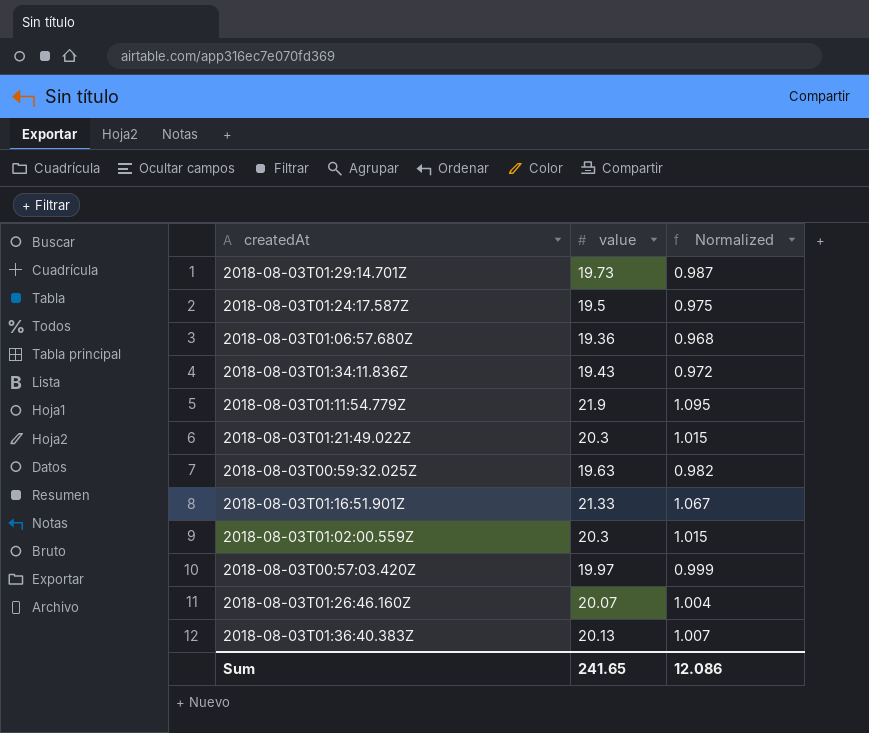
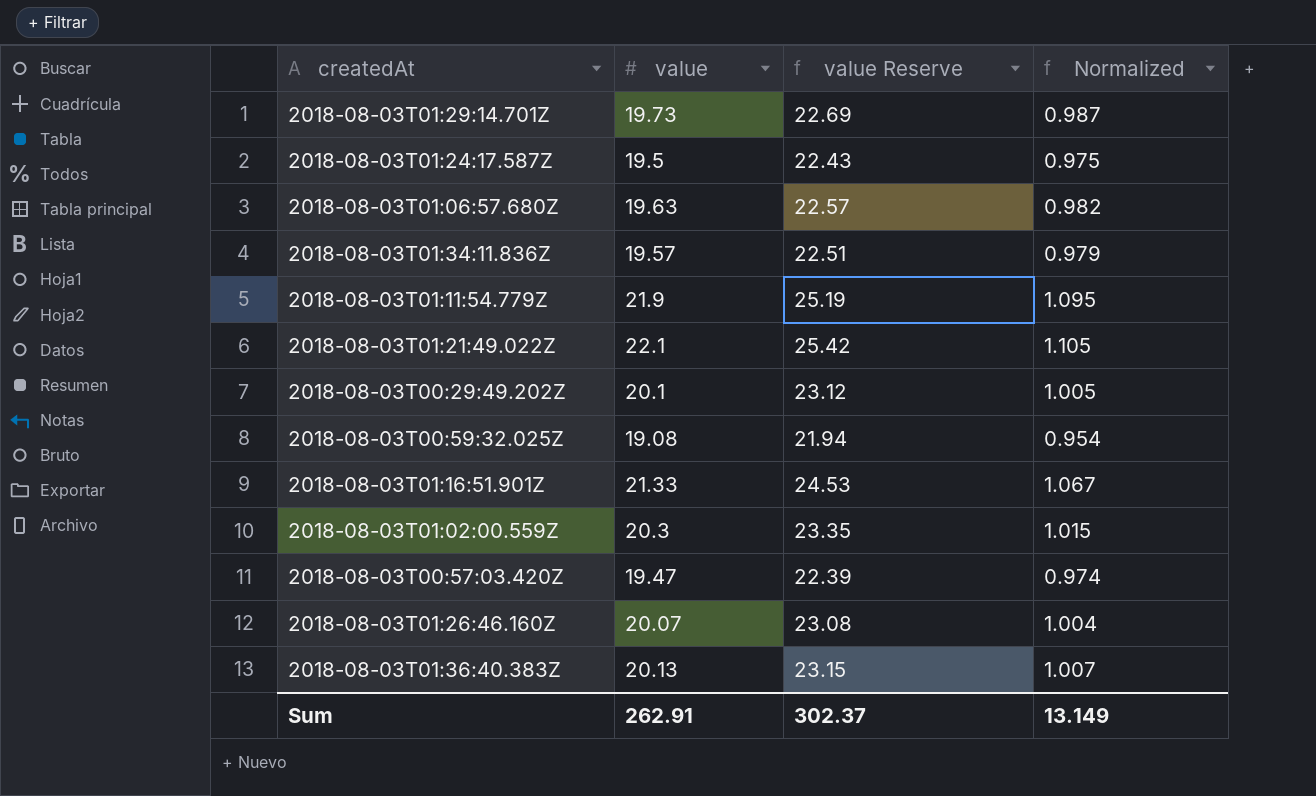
column value Reserve | formula: none -> [value] * 1.15
2018-08-03T01:06:57.680Z | value: 19.36 -> 19.63
2018-08-03T01:06:57.680Z | Normalized: 0.968 -> 0.982
2018-08-03T01:34:11.836Z | value: 19.43 -> 19.57
2018-08-03T01:34:11.836Z | Normalized: 0.972 -> 0.979
2018-08-03T01:21:49.022Z | value: 20.3 -> 22.1
2018-08-03T01:21:49.022Z | Normalized: 1.015 -> 1.105
row 2018-08-03T00:29:49.202Z: none -> 20.1 | 23.12 | 1.005
2018-08-03T00:59:32.025Z | value: 19.63 -> 19.08
2018-08-03T00:59:32.025Z | Normalized: 0.982 -> 0.954
2018-08-03T00:57:03.420Z | value: 19.97 -> 19.47
2018-08-03T00:57:03.420Z | Normalized: 0.999 -> 0.974
Sum | value: 241.65 -> 262.91
Sum | Normalized: 12.086 -> 13.149

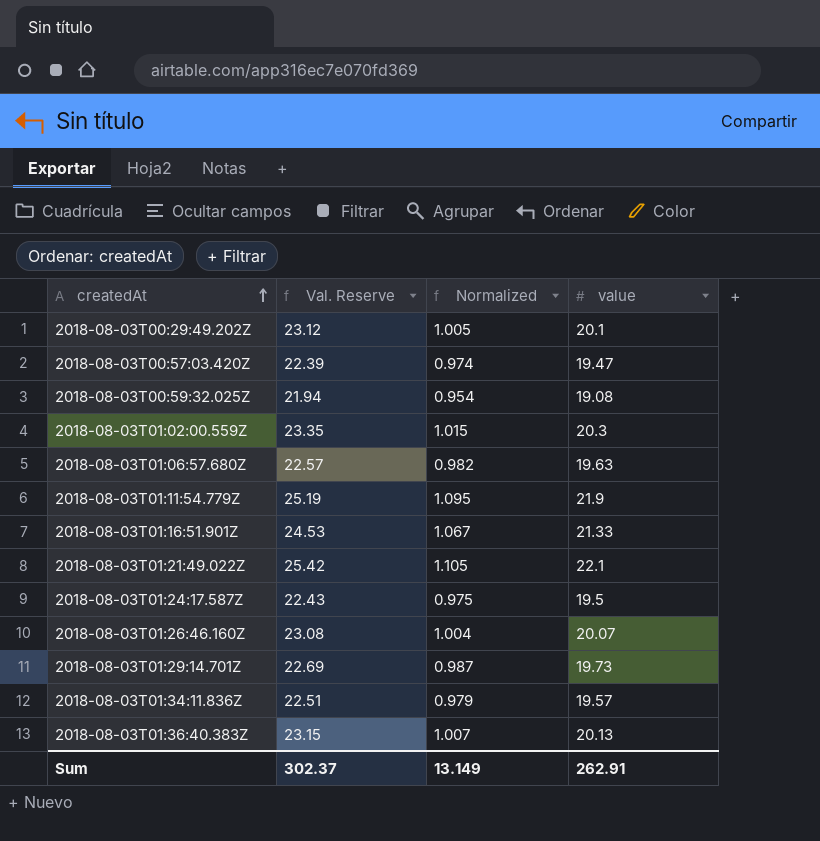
row order: none -> createdAt ascending
column name: value Reserve -> Val. Reserve
column value | position: 2 -> 4

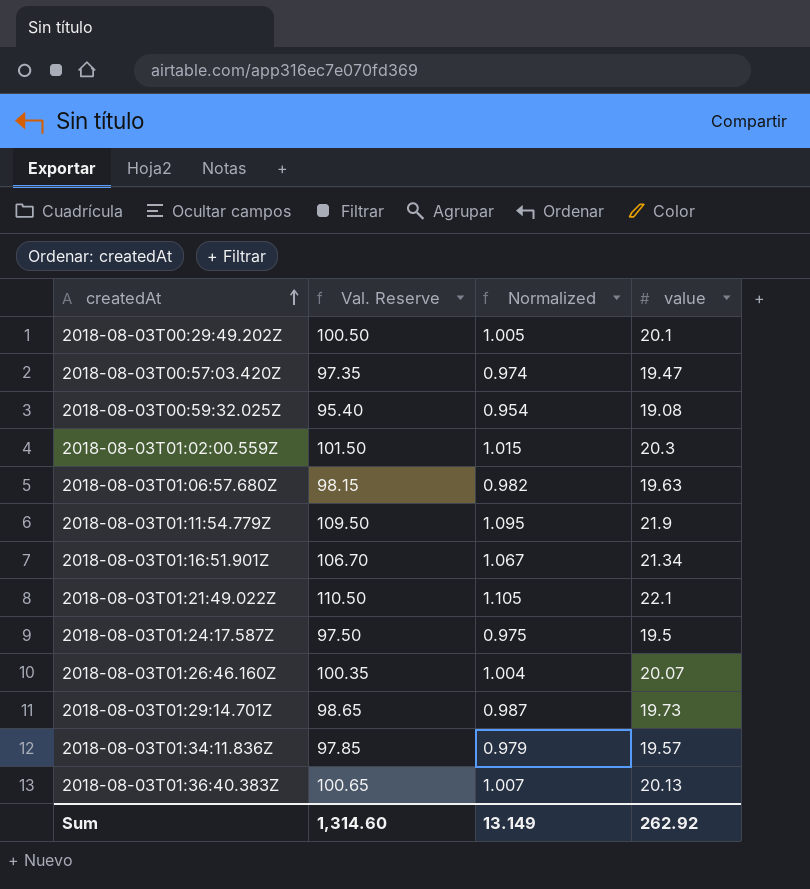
column Val. Reserve | formula: [value] * 1.15 -> [value] * 5
2018-08-03T01:16:51.901Z | value: 21.33 -> 21.34
Sum | Val. Reserve: 302.37 -> 1,314.60
Sum | value: 262.91 -> 262.92

